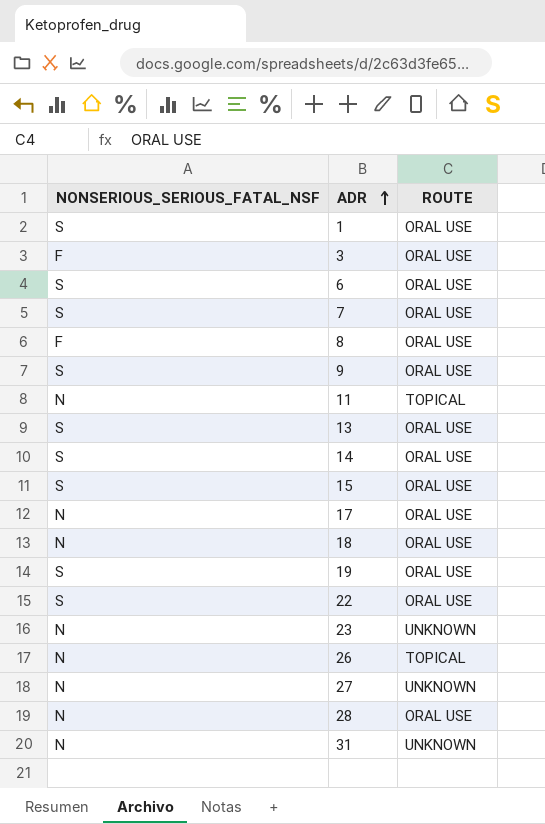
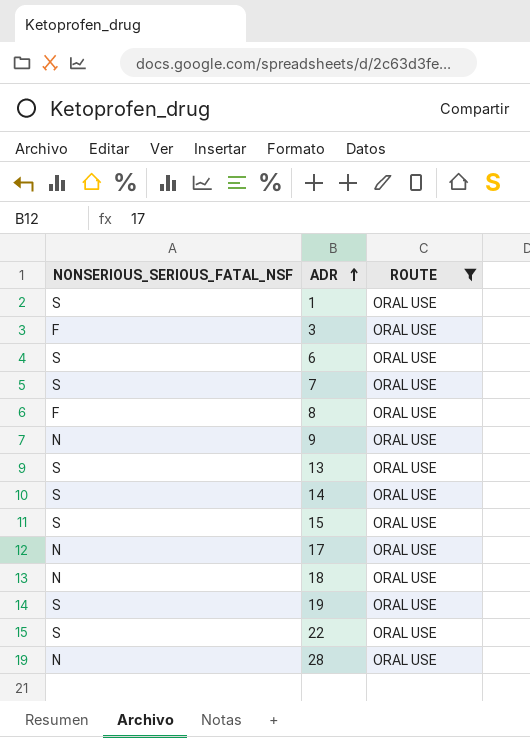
filter: none -> ROUTE = ORAL USE
9 | NONSERIOUS_SERIOUS_FATAL_NSF: S -> N

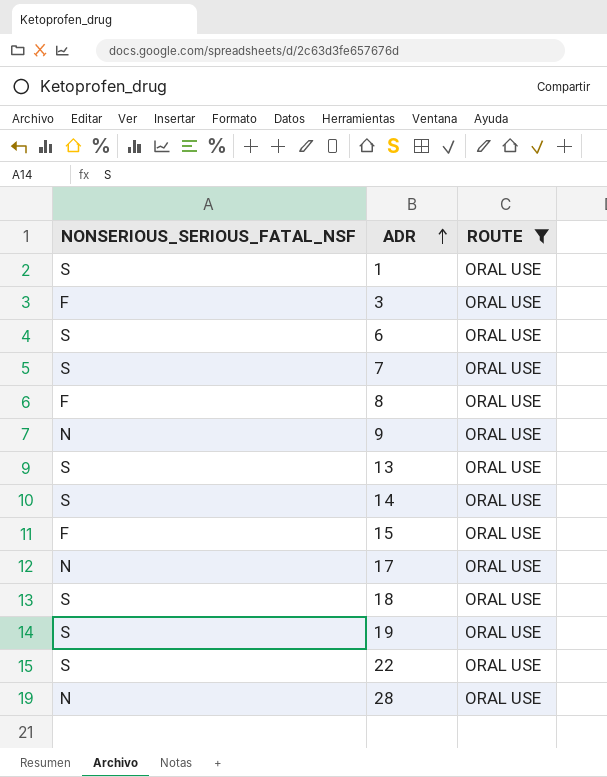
15 | NONSERIOUS_SERIOUS_FATAL_NSF: S -> F
18 | NONSERIOUS_SERIOUS_FATAL_NSF: N -> S

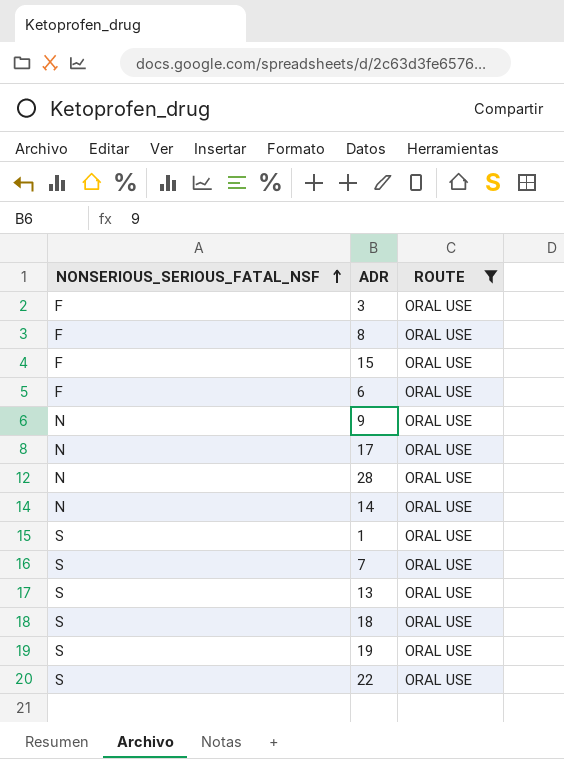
row order: ADR ascending -> NONSERIOUS_SERIOUS_FATAL_NSF ascending
6 | NONSERIOUS_SERIOUS_FATAL_NSF: S -> F
14 | NONSERIOUS_SERIOUS_FATAL_NSF: S -> N

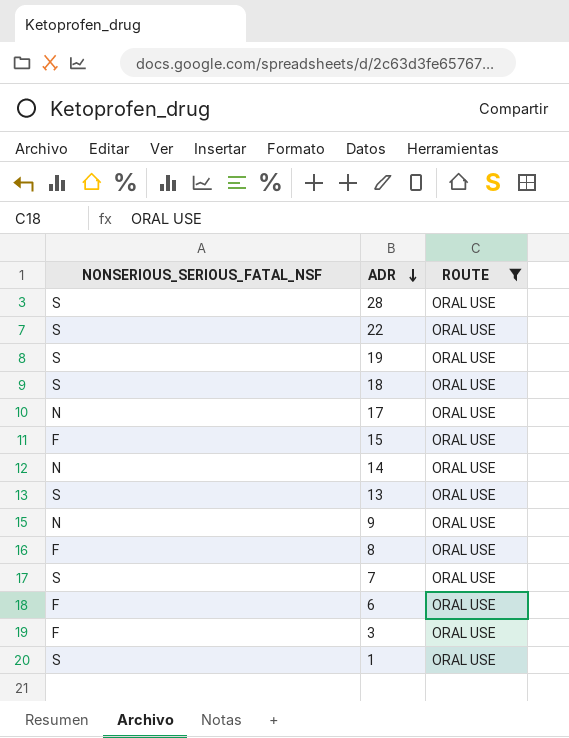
row order: NONSERIOUS_SERIOUS_FATAL_NSF ascending -> ADR descending
28 | NONSERIOUS_SERIOUS_FATAL_NSF: N -> S

